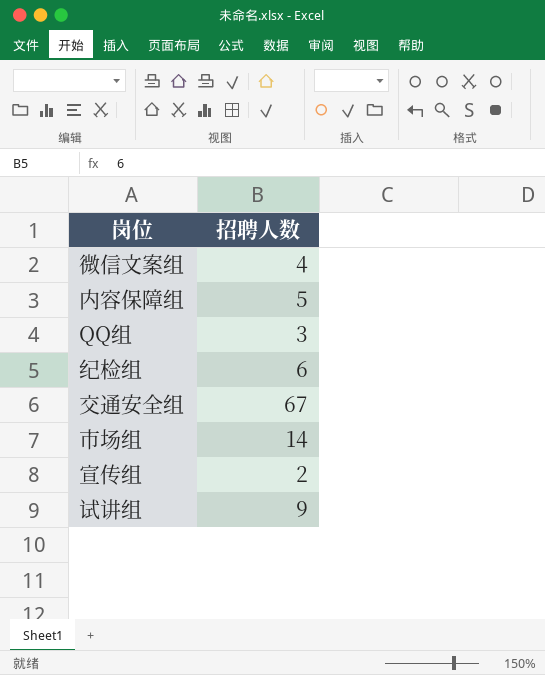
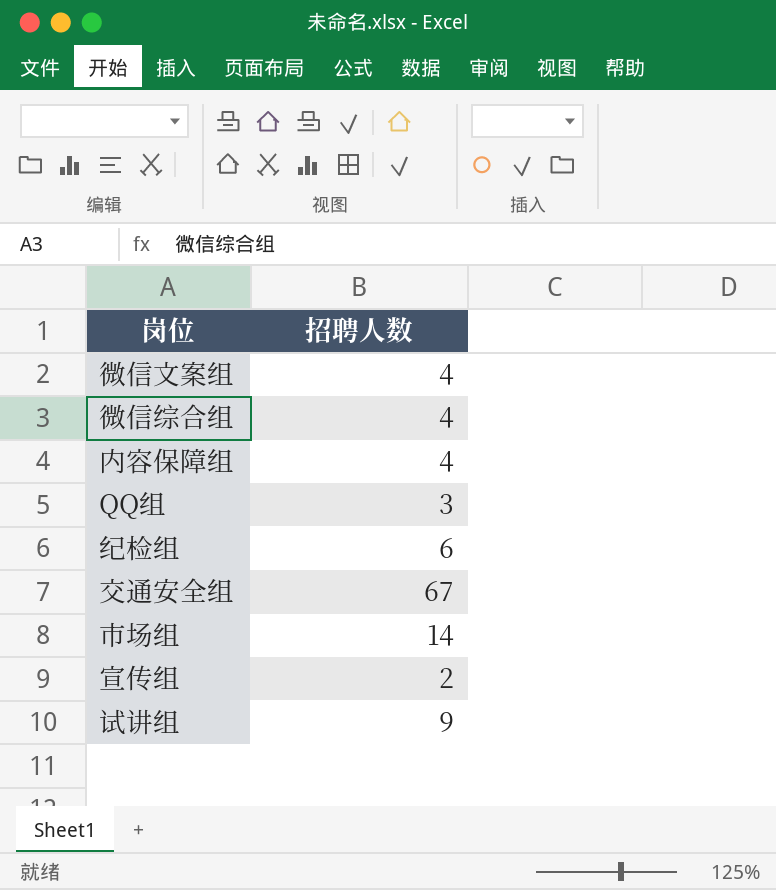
row 微信综合组: none -> 4
内容保障组 | 招聘人数: 5 -> 4

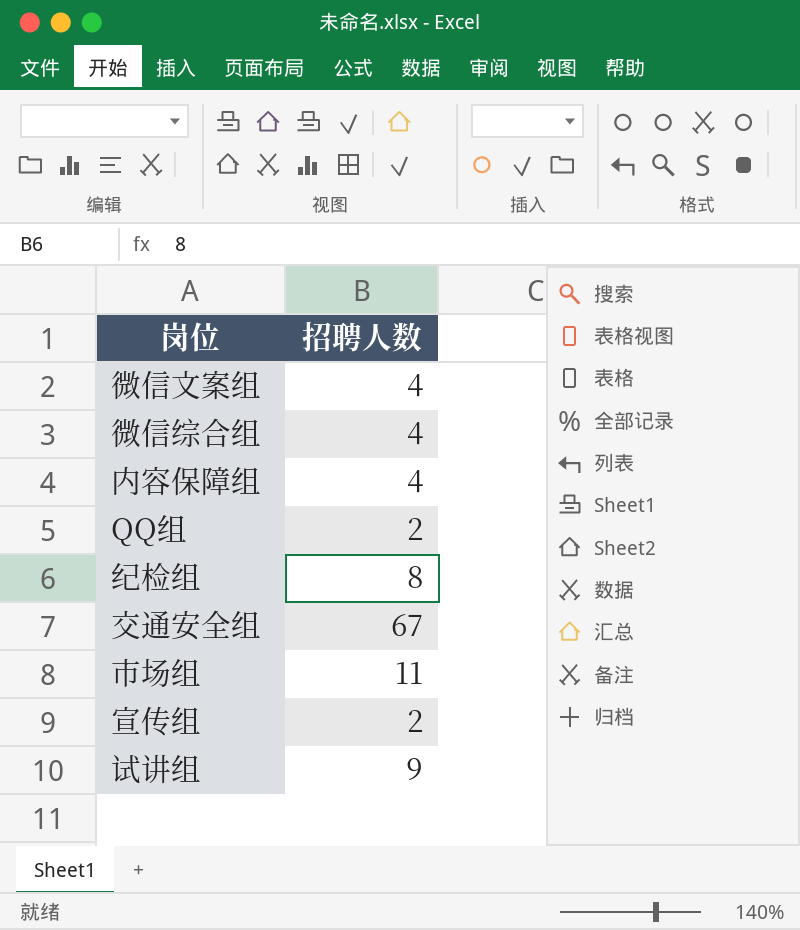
QQ组 | 招聘人数: 3 -> 2
纪检组 | 招聘人数: 6 -> 8
市场组 | 招聘人数: 14 -> 11

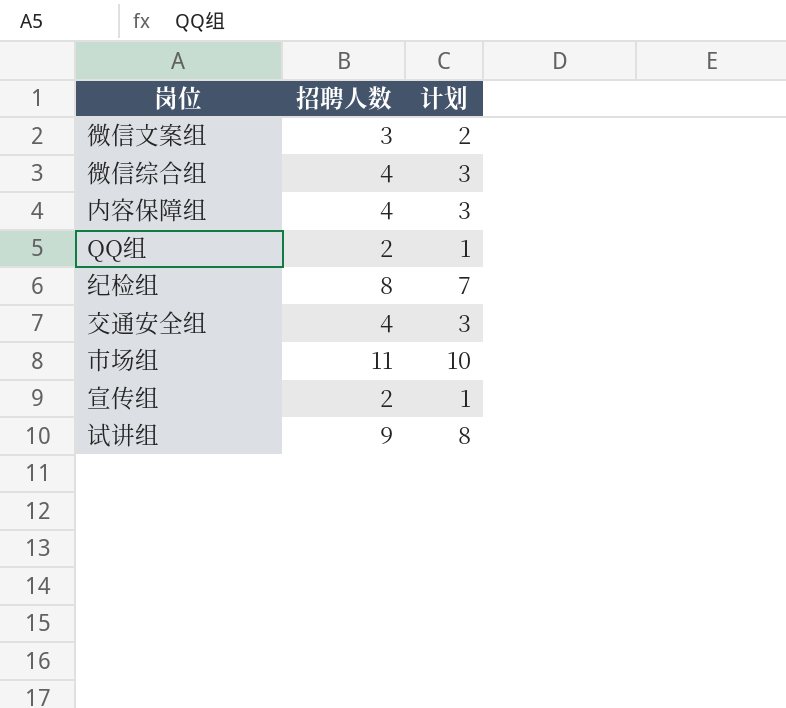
column 计划 | formula: none -> [招聘人数] - 1
微信文案组 | 招聘人数: 4 -> 3
交通安全组 | 招聘人数: 67 -> 4

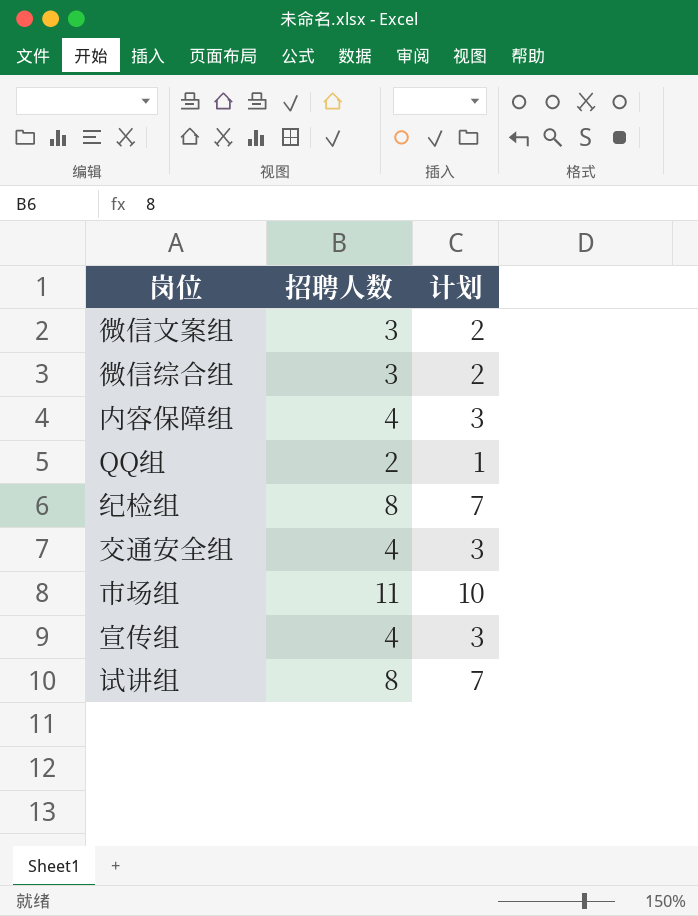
微信综合组 | 招聘人数: 4 -> 3
微信综合组 | 计划: 3 -> 2
宣传组 | 招聘人数: 2 -> 4
宣传组 | 计划: 1 -> 3
试讲组 | 招聘人数: 9 -> 8
试讲组 | 计划: 8 -> 7

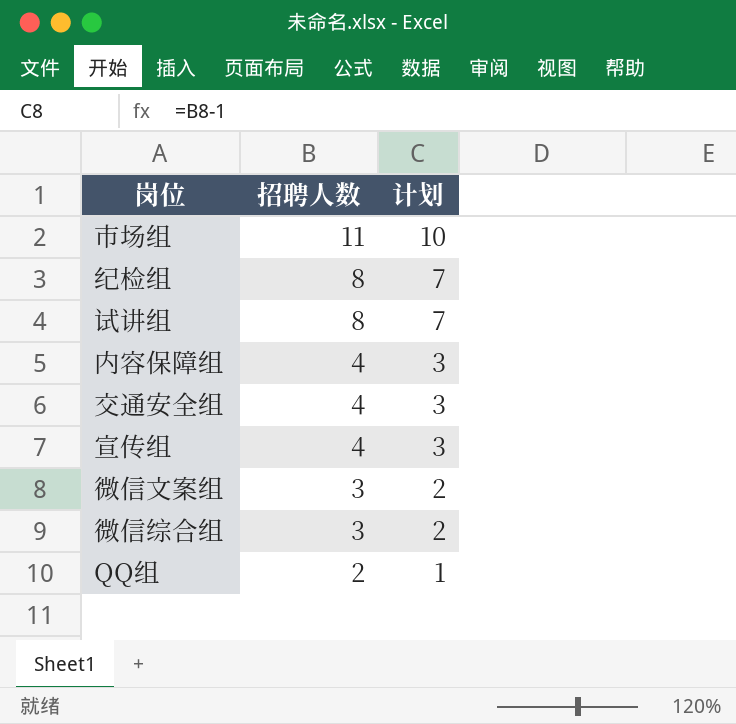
row order: none -> 招聘人数 descending

